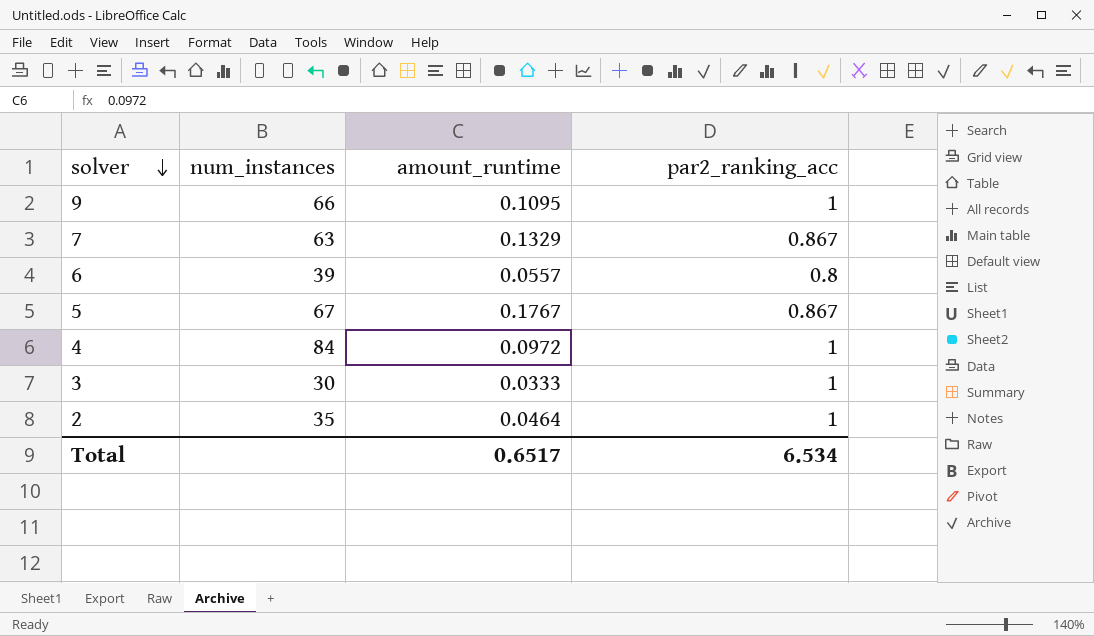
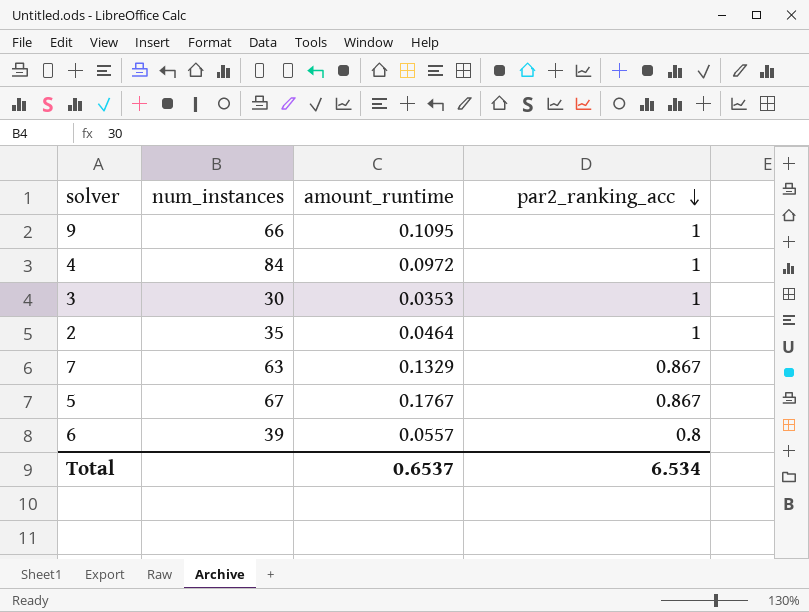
row order: solver descending -> par2_ranking_acc descending
3 | amount_runtime: 0.0333 -> 0.0353
Total | amount_runtime: 0.6517 -> 0.6537

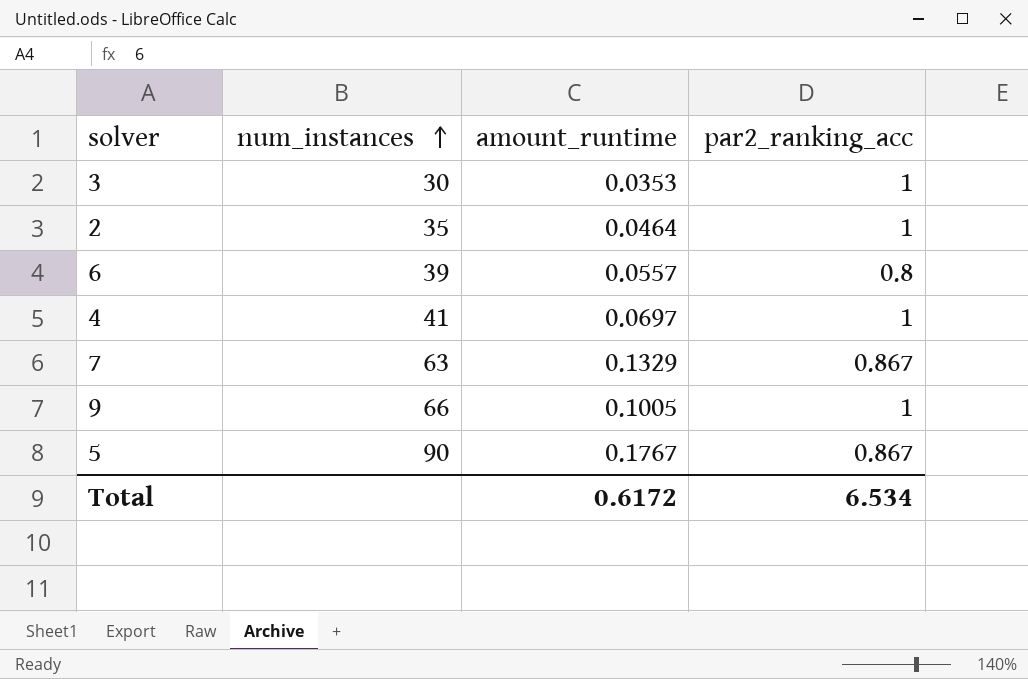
row order: par2_ranking_acc descending -> num_instances ascending
4 | num_instances: 84 -> 41
4 | amount_runtime: 0.0972 -> 0.0697
9 | amount_runtime: 0.1095 -> 0.1005
5 | num_instances: 67 -> 90
Total | amount_runtime: 0.6537 -> 0.6172

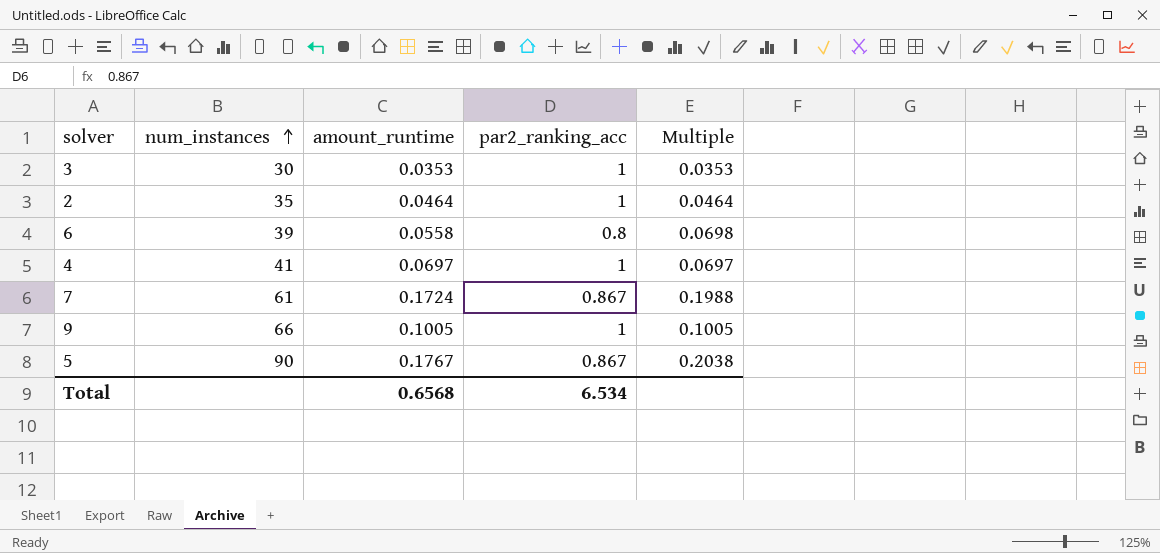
column Multiple | formula: none -> [amount_runtime] / [par2_ranking_acc]
6 | amount_runtime: 0.0557 -> 0.0558
7 | num_instances: 63 -> 61
7 | amount_runtime: 0.1329 -> 0.1724
Total | amount_runtime: 0.6172 -> 0.6568

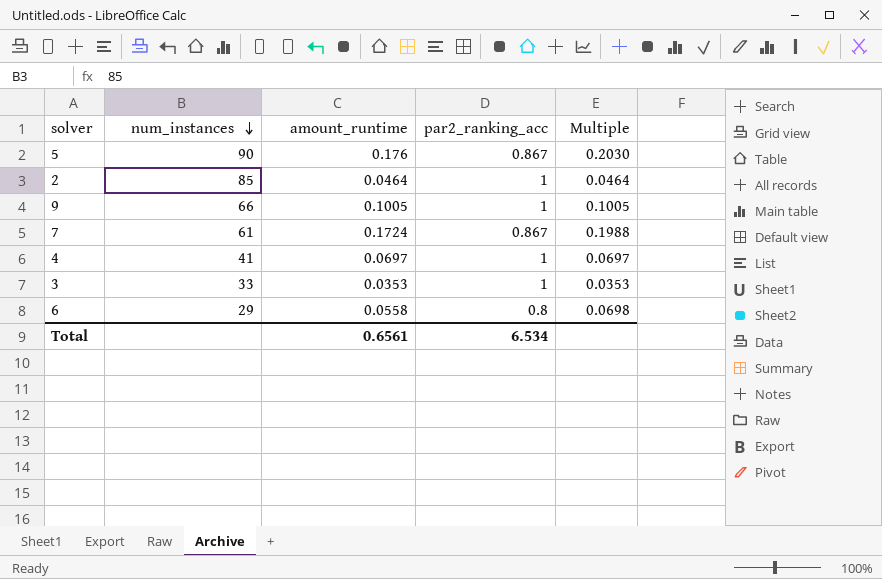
row order: num_instances ascending -> num_instances descending
5 | amount_runtime: 0.1767 -> 0.176
5 | Multiple: 0.2038 -> 0.2030
2 | num_instances: 35 -> 85
3 | num_instances: 30 -> 33
6 | num_instances: 39 -> 29
Total | amount_runtime: 0.6568 -> 0.6561

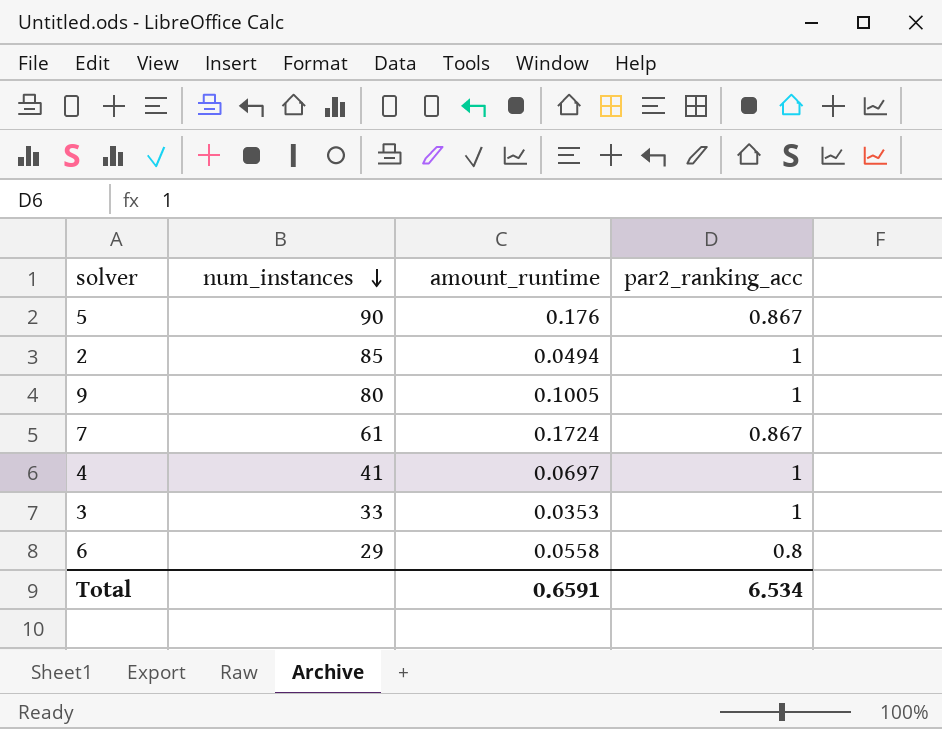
column Multiple | formula: [amount_runtime] / [par2_ranking_acc] -> none
2 | amount_runtime: 0.0464 -> 0.0494
9 | num_instances: 66 -> 80
Total | amount_runtime: 0.6561 -> 0.6591

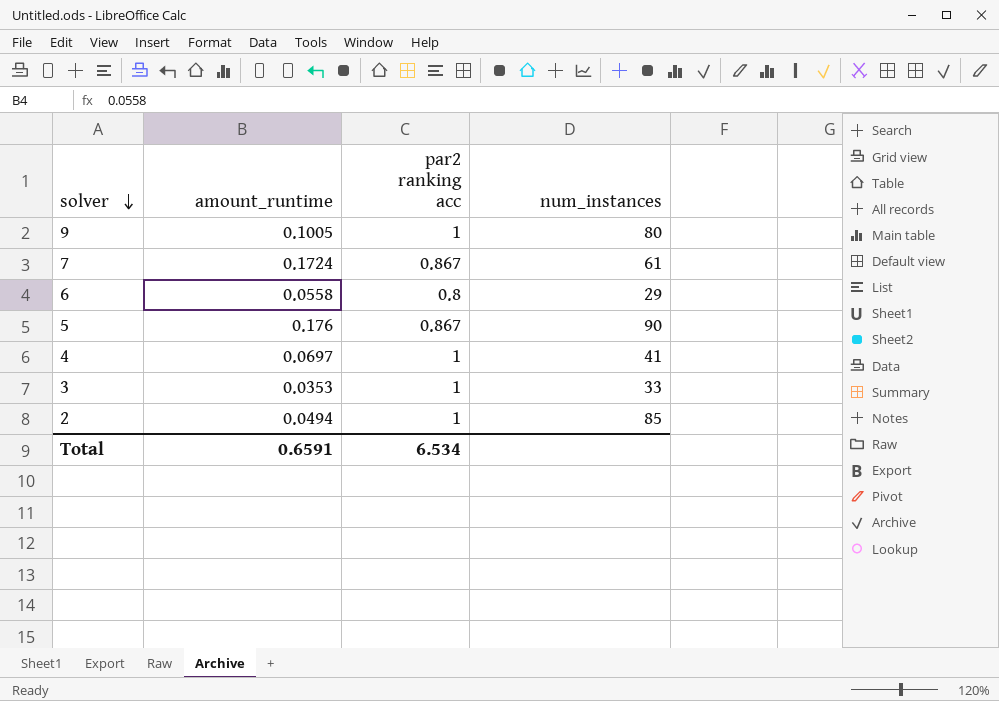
row order: num_instances descending -> solver descending
column name: par2_ranking_acc -> par2 ranking acc
column num_instances | position: 2 -> 4

